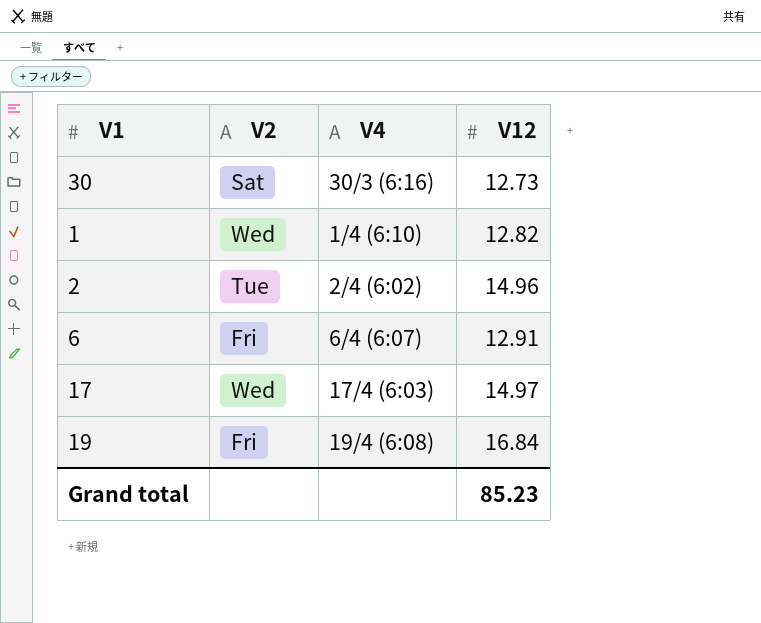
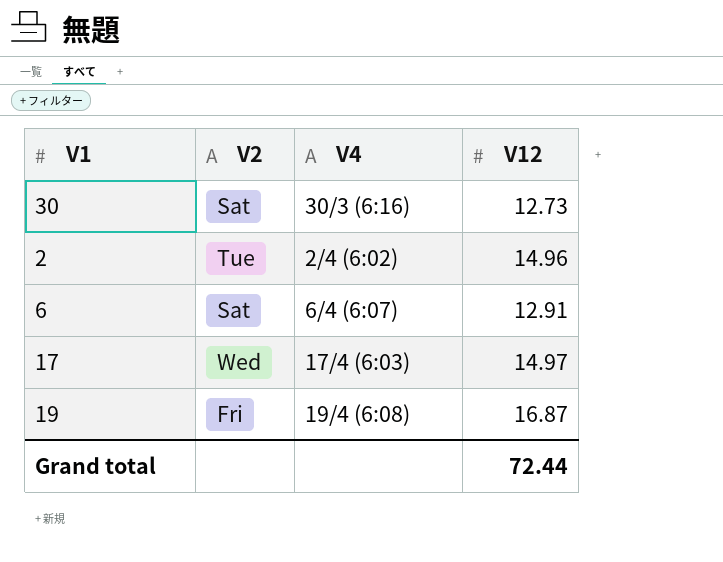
row 1: Wed | 1/4 (6:10) | 12.82 -> none
6 | V2: Fri -> Sat
19 | V12: 16.84 -> 16.87
Grand total | V12: 85.23 -> 72.44

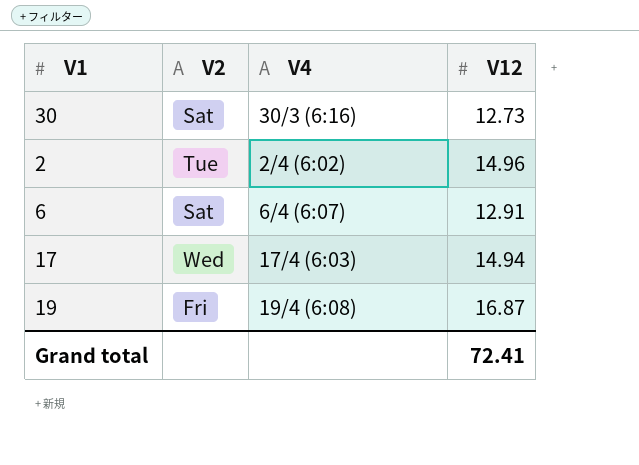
17 | V12: 14.97 -> 14.94
Grand total | V12: 72.44 -> 72.41

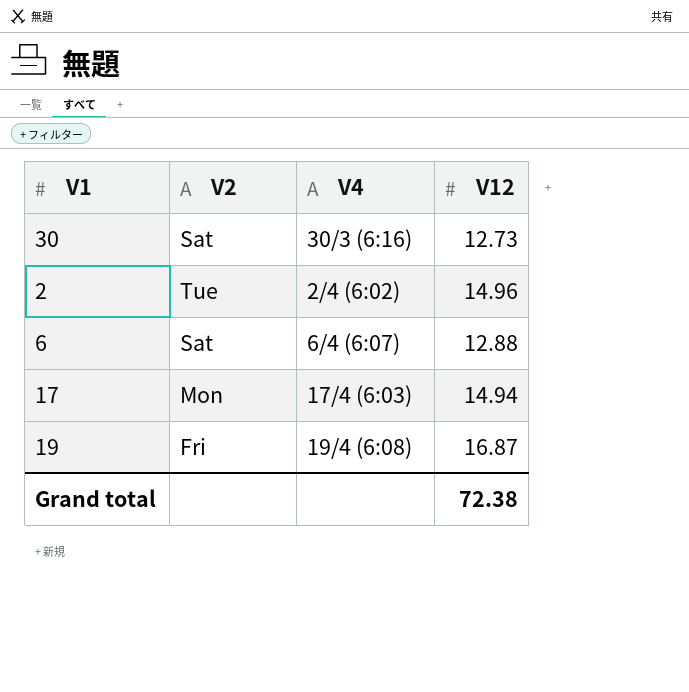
6 | V12: 12.91 -> 12.88
17 | V2: Wed -> Mon
Grand total | V12: 72.41 -> 72.38

